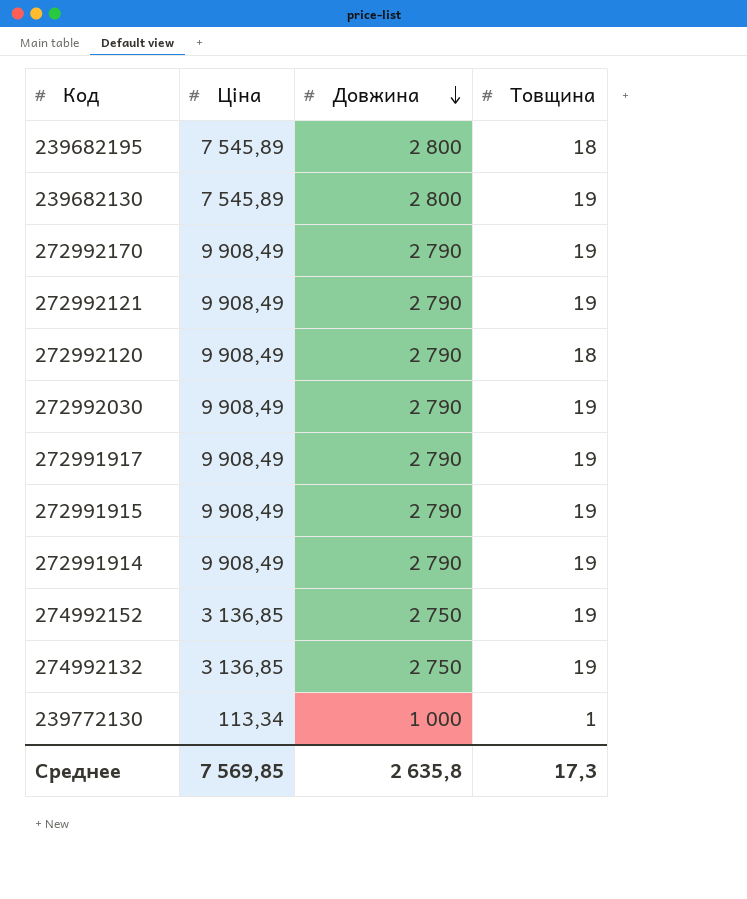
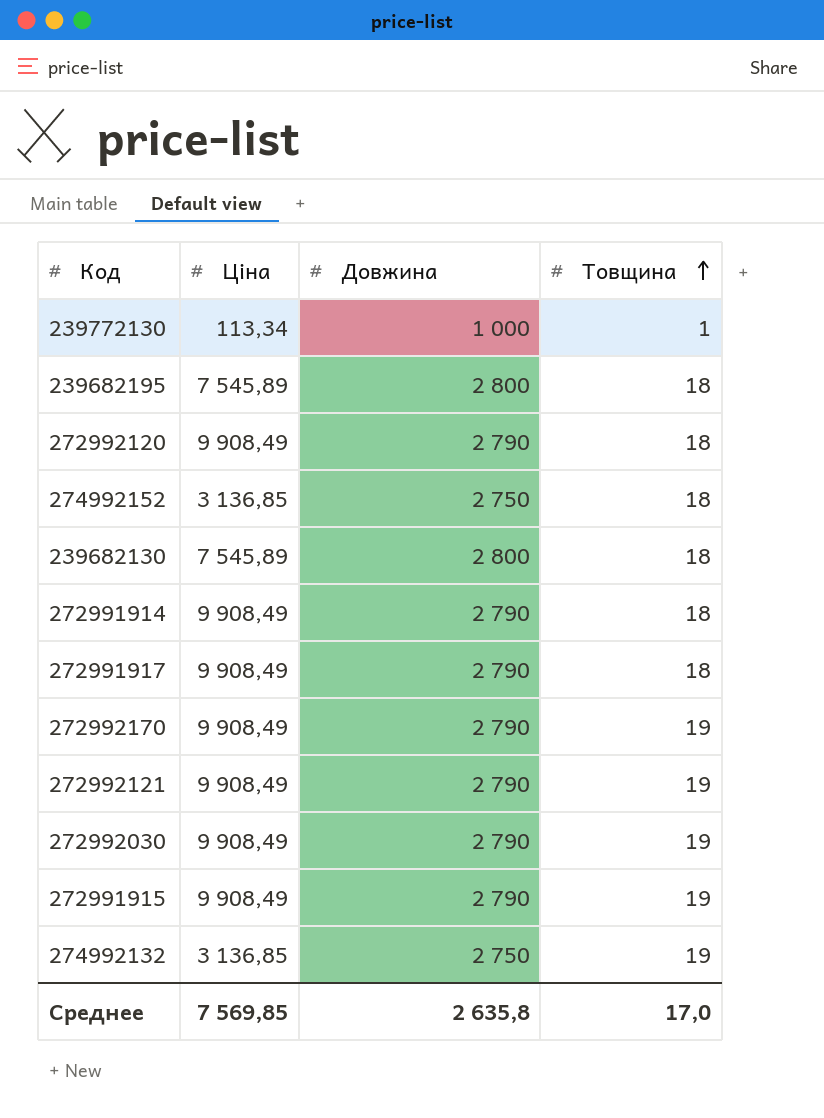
row order: Довжина descending -> Товщина ascending
274992152 | Товщина: 19 -> 18
239682130 | Товщина: 19 -> 18
272991914 | Товщина: 19 -> 18
272991917 | Товщина: 19 -> 18
Среднее | Товщина: 17,3 -> 17,0

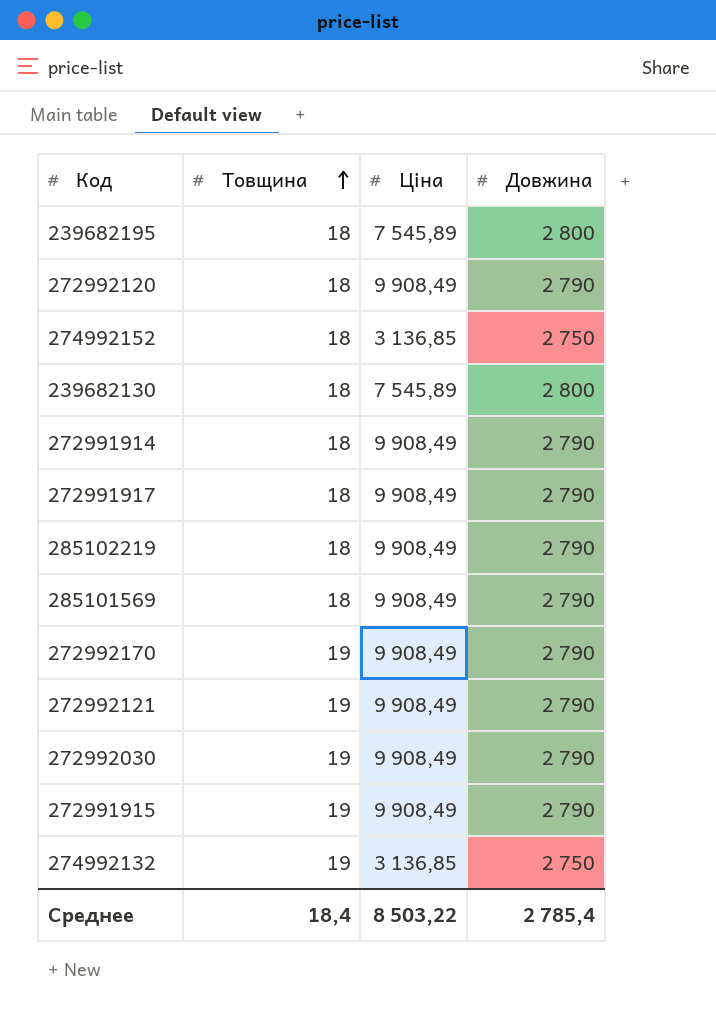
column Товщина | position: 4 -> 2
row 239772130: 113,34 | 1 000 | 1 -> none
row 285102219: none -> 18 | 9 908,49 | 2 790
row 285101569: none -> 18 | 9 908,49 | 2 790
Среднее | Товщина: 17,0 -> 18,4
Среднее | Ціна: 7 569,85 -> 8 503,22
Среднее | Довжина: 2 635,8 -> 2 785,4

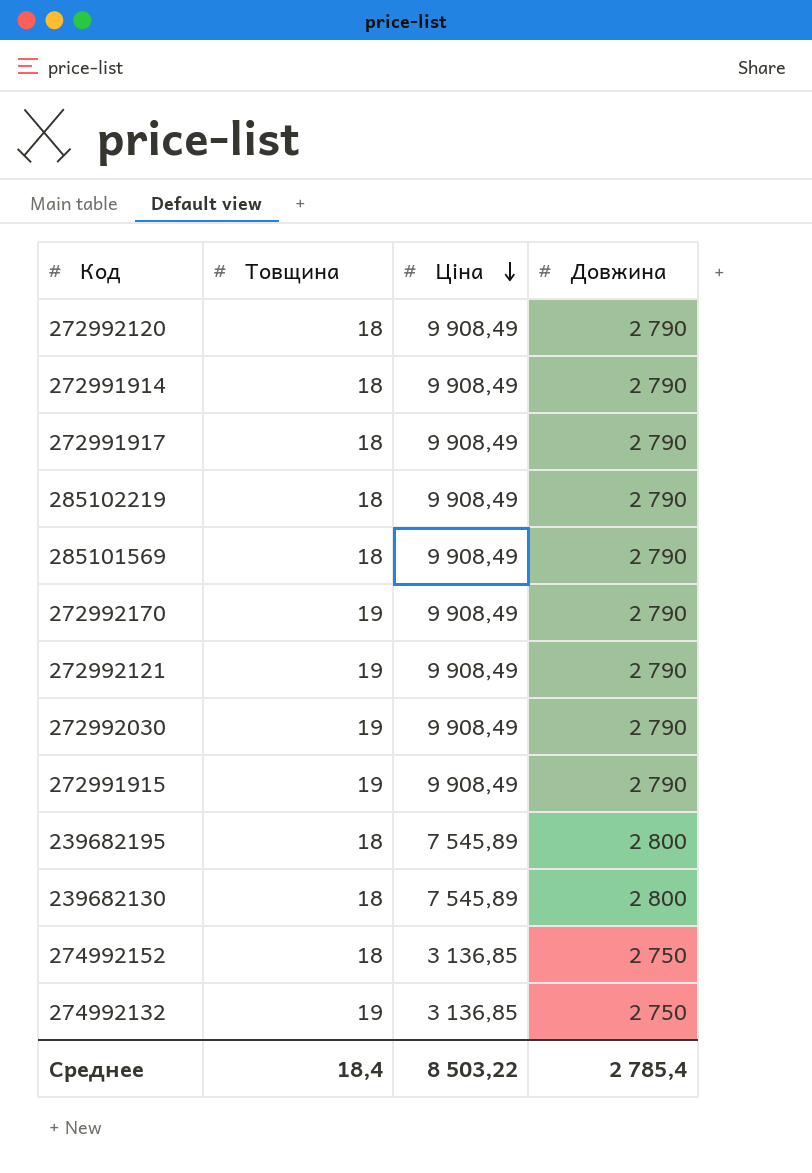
row order: Товщина ascending -> Ціна descending

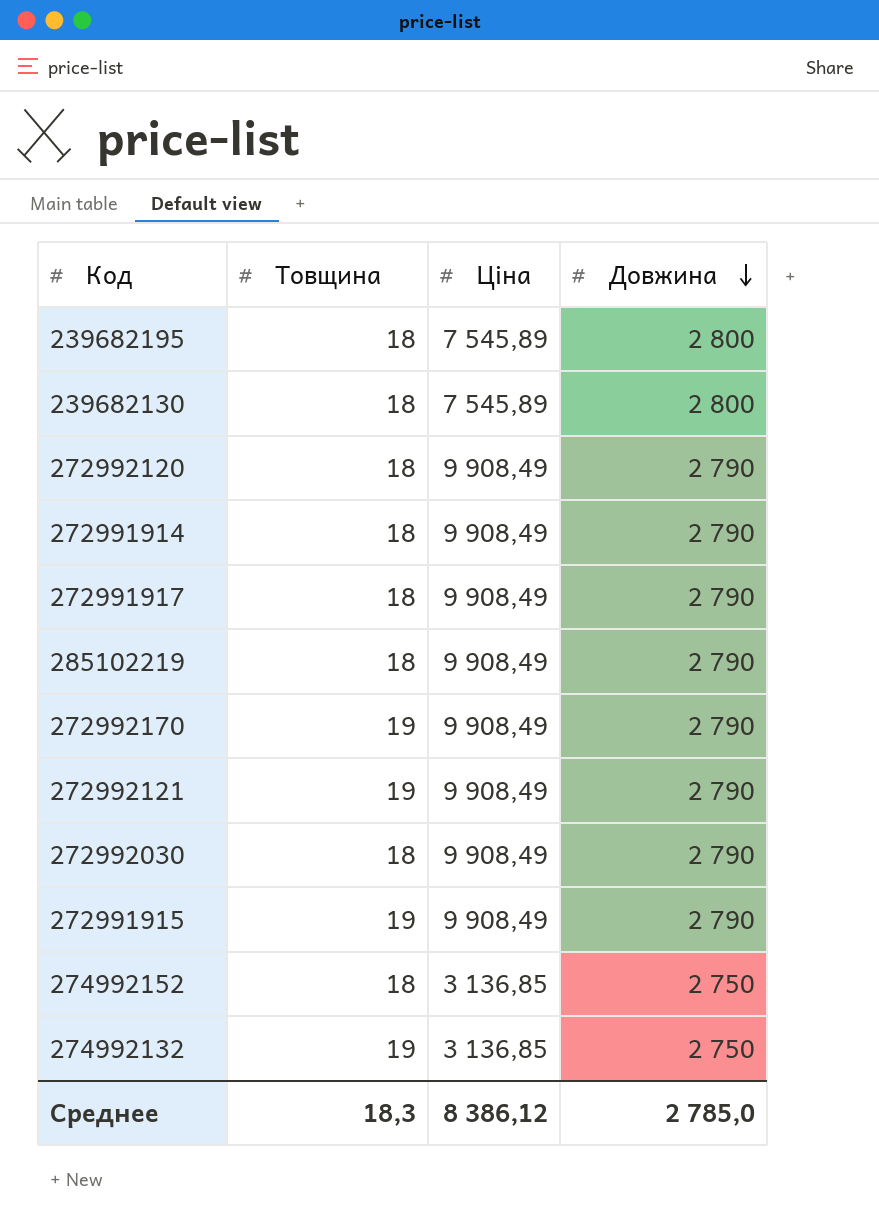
row order: Ціна descending -> Довжина descending
row 285101569: 18 | 9 908,49 | 2 790 -> none
272992030 | Товщина: 19 -> 18
Среднее | Товщина: 18,4 -> 18,3
Среднее | Ціна: 8 503,22 -> 8 386,12
Среднее | Довжина: 2 785,4 -> 2 785,0

